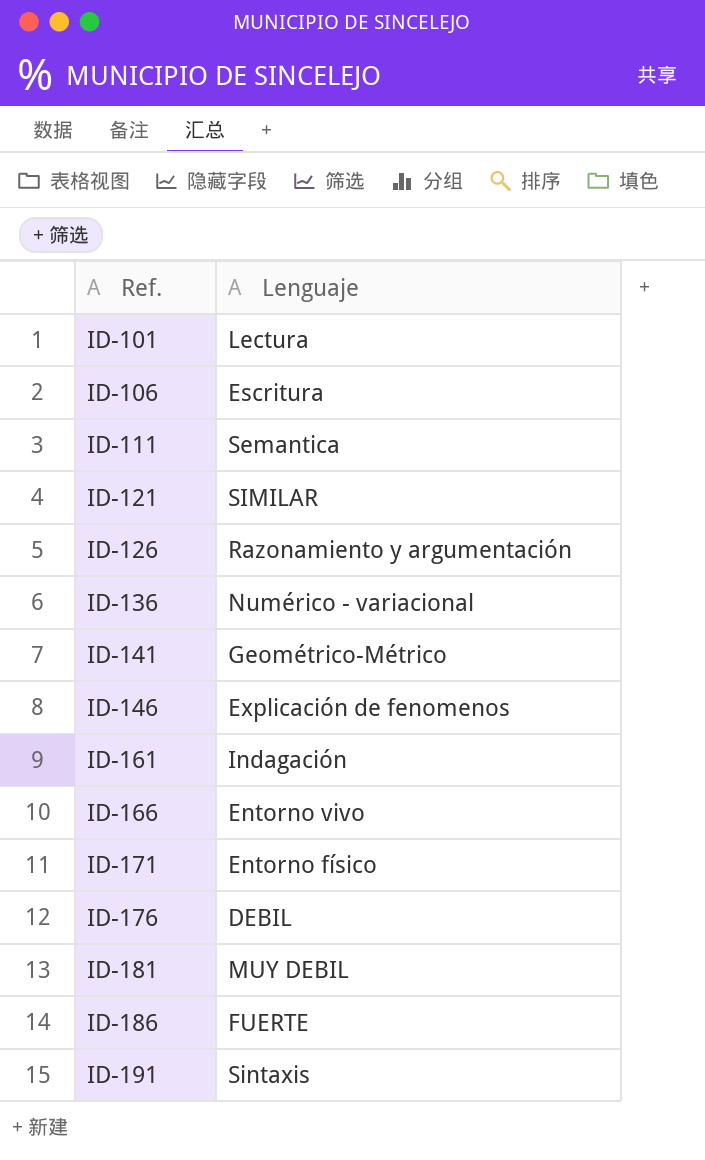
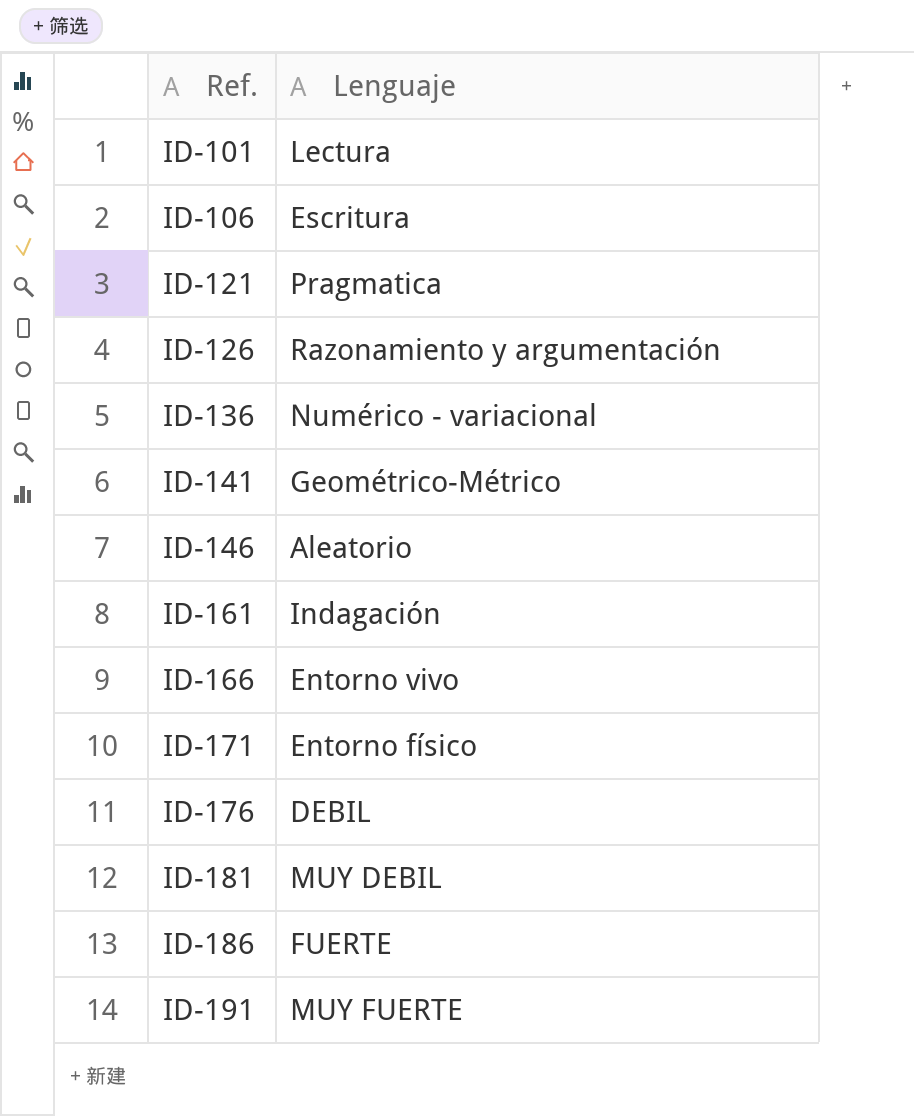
row ID-111: Semantica -> none
ID-121 | Lenguaje: SIMILAR -> Pragmatica
ID-146 | Lenguaje: Explicación de fenomenos -> Aleatorio
ID-191 | Lenguaje: Sintaxis -> MUY FUERTE

